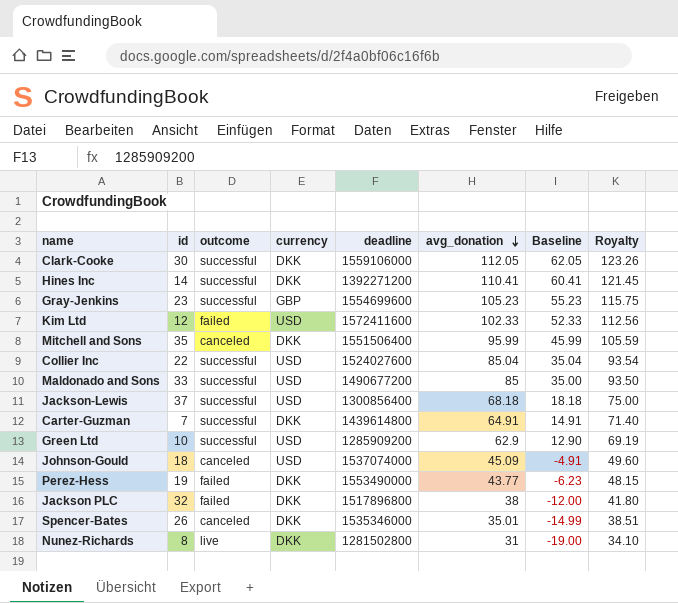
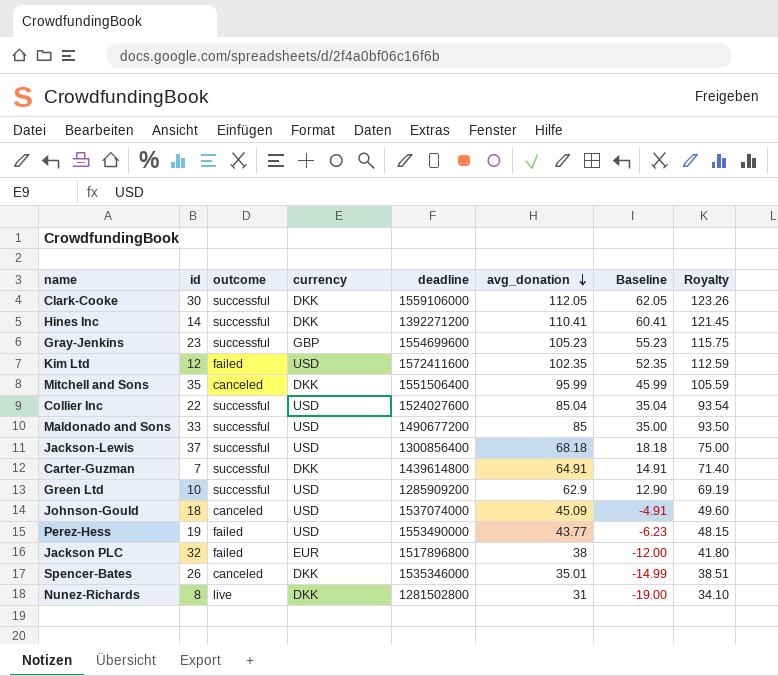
Kim Ltd | avg_donation: 102.33 -> 102.35
Kim Ltd | Baseline: 52.33 -> 52.35
Kim Ltd | Royalty: 112.56 -> 112.59
Perez-Hess | currency: DKK -> USD
Jackson PLC | currency: DKK -> EUR

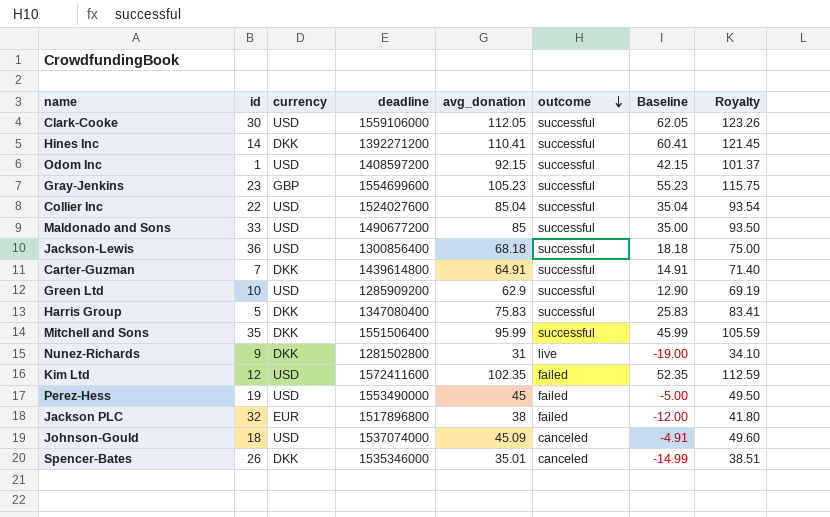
row order: avg_donation descending -> outcome descending
column outcome | position: 3 -> 6
Clark-Cooke | currency: DKK -> USD
row Odom Inc: none -> 1 | USD | 1408597200 | 92.15 | successful | 42.15 | 101.37
Jackson-Lewis | id: 37 -> 36
row Harris Group: none -> 5 | DKK | 1347080400 | 75.83 | successful | 25.83 | 83.41
Mitchell and Sons | outcome: canceled -> successful
Nunez-Richards | id: 8 -> 9
Perez-Hess | avg_donation: 43.77 -> 45
Perez-Hess | Baseline: -6.23 -> -5.00
Perez-Hess | Royalty: 48.15 -> 49.50

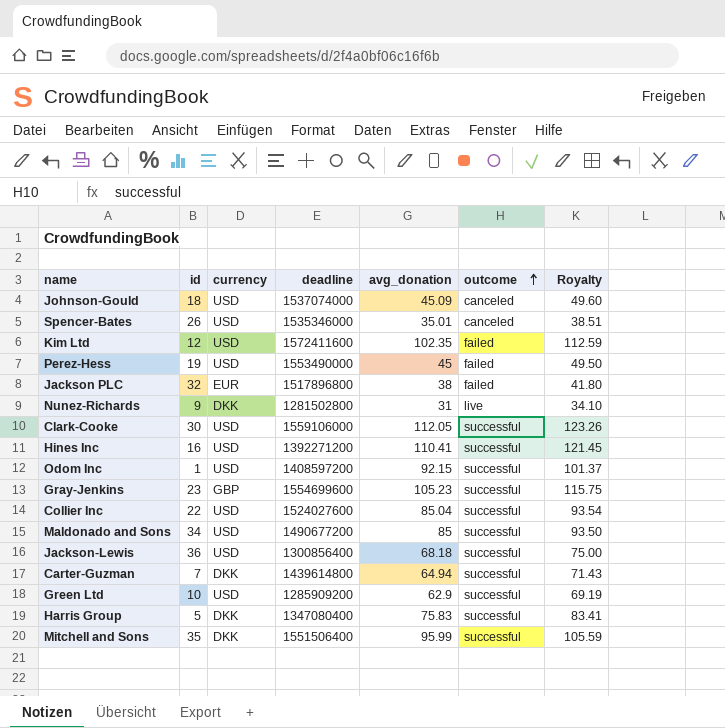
row order: outcome descending -> outcome ascending
column Baseline | formula: [avg_donation] - 50 -> none
Spencer-Bates | currency: DKK -> USD
Hines Inc | id: 14 -> 16
Hines Inc | currency: DKK -> USD
Maldonado and Sons | id: 33 -> 34
Carter-Guzman | avg_donation: 64.91 -> 64.94
Carter-Guzman | Royalty: 71.40 -> 71.43

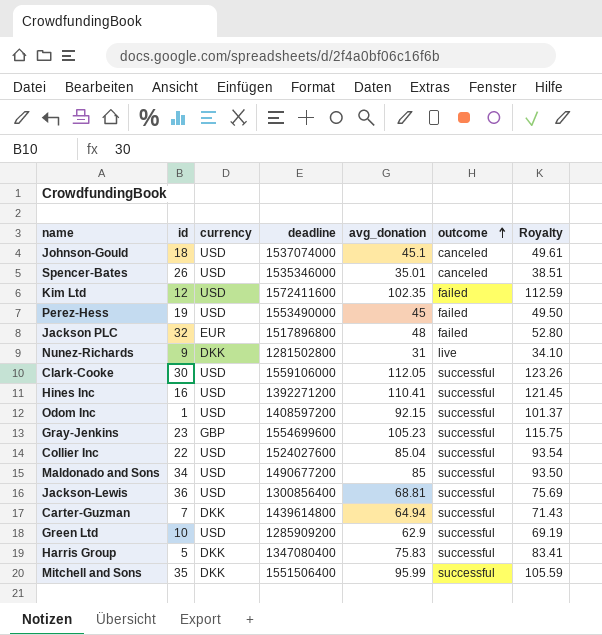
Johnson-Gould | avg_donation: 45.09 -> 45.1
Johnson-Gould | Royalty: 49.60 -> 49.61
Jackson PLC | avg_donation: 38 -> 48
Jackson PLC | Royalty: 41.80 -> 52.80
Jackson-Lewis | avg_donation: 68.18 -> 68.81
Jackson-Lewis | Royalty: 75.00 -> 75.69

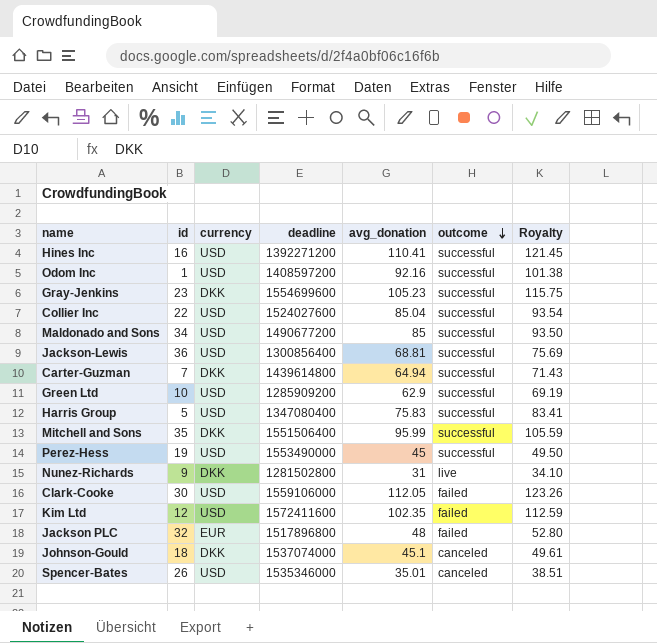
row order: outcome ascending -> outcome descending
Odom Inc | avg_donation: 92.15 -> 92.16
Odom Inc | Royalty: 101.37 -> 101.38
Gray-Jenkins | currency: GBP -> DKK
Harris Group | currency: DKK -> USD
Perez-Hess | outcome: failed -> successful
Clark-Cooke | outcome: successful -> failed
Johnson-Gould | currency: USD -> DKK

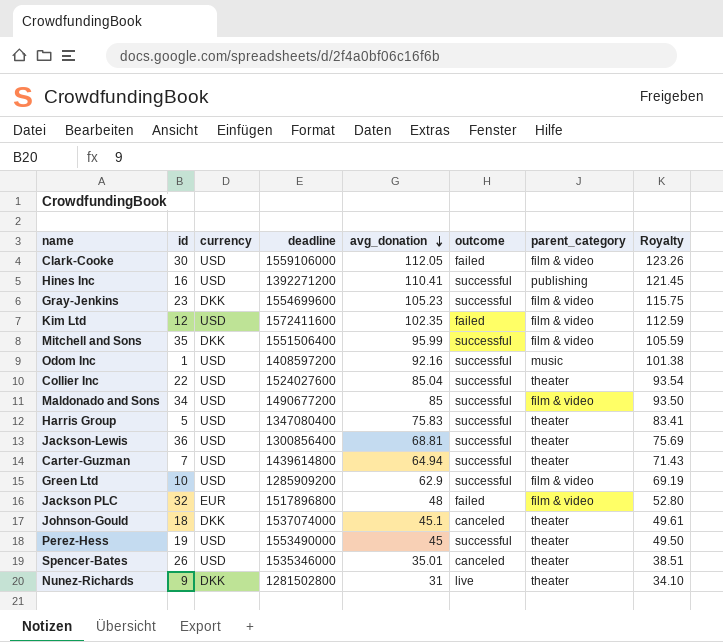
row order: outcome descending -> avg_donation descending
column parent_category | position: none -> 7
Carter-Guzman | currency: DKK -> USD

